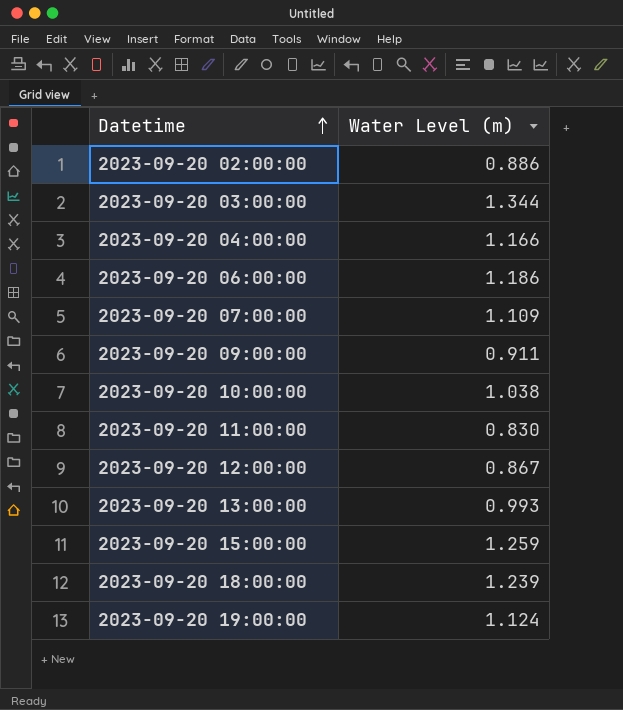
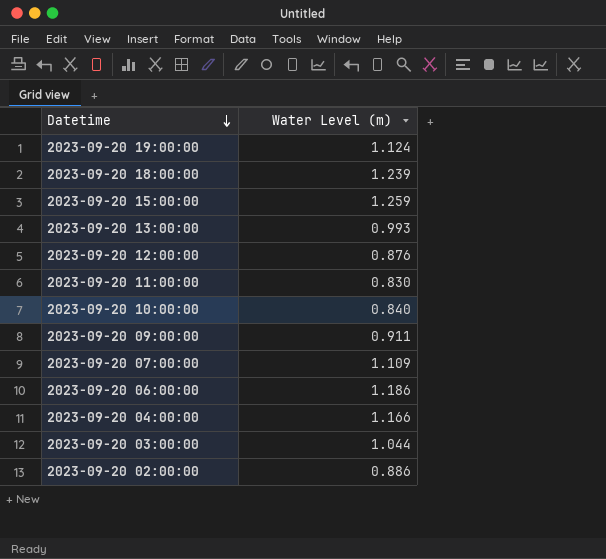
row order: Datetime ascending -> Datetime descending
2023-09-20 12:00:00 | Water Level (m): 0.867 -> 0.876
2023-09-20 10:00:00 | Water Level (m): 1.038 -> 0.840
2023-09-20 03:00:00 | Water Level (m): 1.344 -> 1.044

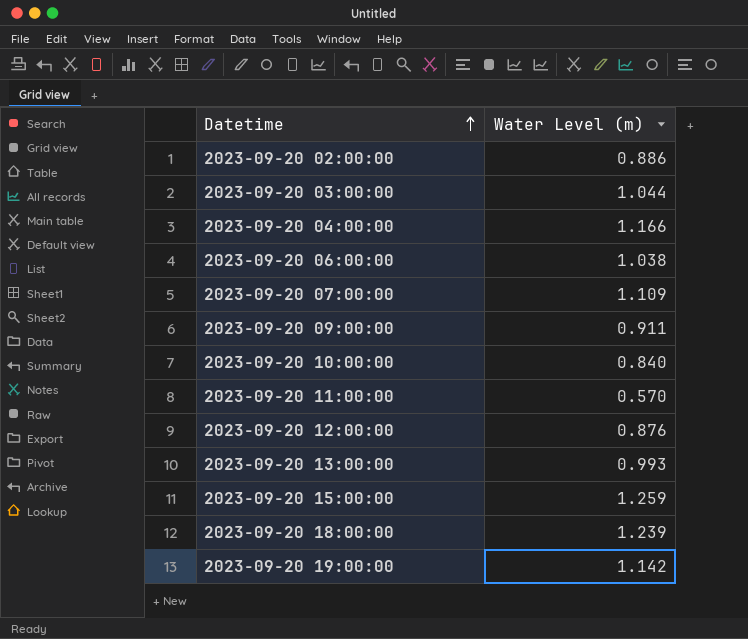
row order: Datetime descending -> Datetime ascending
2023-09-20 06:00:00 | Water Level (m): 1.186 -> 1.038
2023-09-20 11:00:00 | Water Level (m): 0.830 -> 0.570
2023-09-20 19:00:00 | Water Level (m): 1.124 -> 1.142

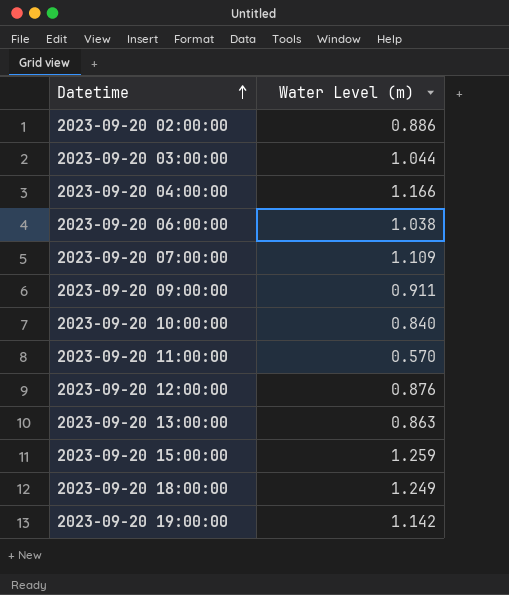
2023-09-20 13:00:00 | Water Level (m): 0.993 -> 0.863
2023-09-20 18:00:00 | Water Level (m): 1.239 -> 1.249

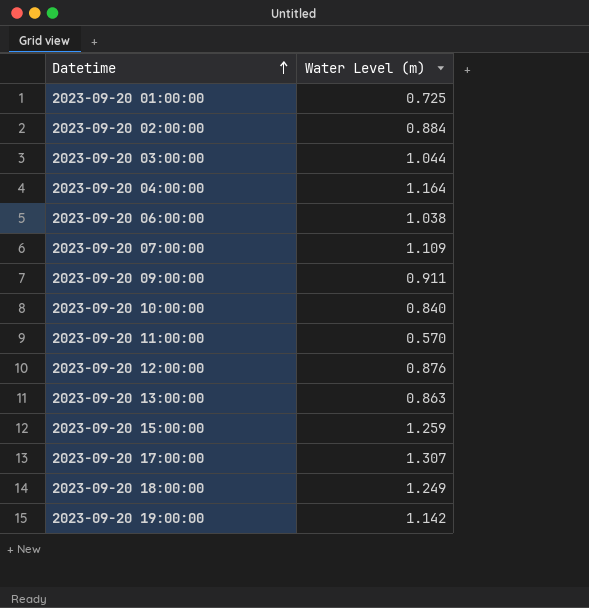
row 2023-09-20 01:00:00: none -> 0.725
2023-09-20 02:00:00 | Water Level (m): 0.886 -> 0.884
2023-09-20 04:00:00 | Water Level (m): 1.166 -> 1.164
row 2023-09-20 17:00:00: none -> 1.307

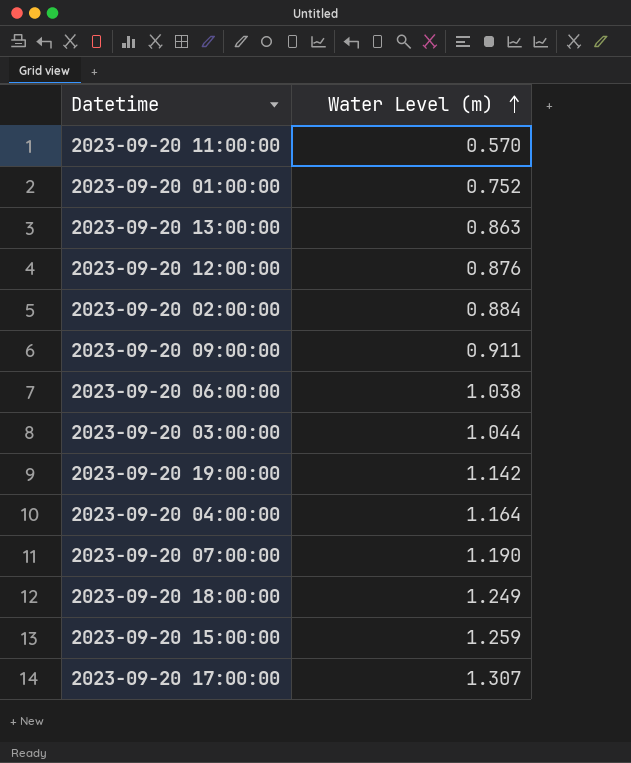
row order: Datetime ascending -> Water Level (m) ascending
row 2023-09-20 10:00:00: 0.840 -> none
2023-09-20 01:00:00 | Water Level (m): 0.725 -> 0.752
2023-09-20 07:00:00 | Water Level (m): 1.109 -> 1.190

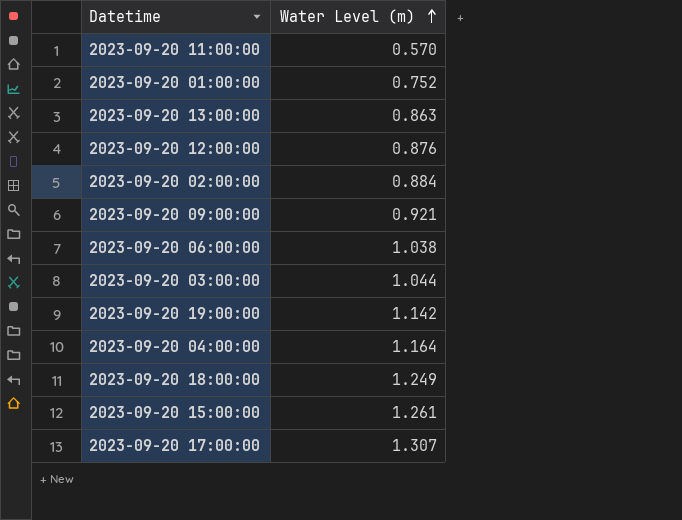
row 2023-09-20 07:00:00: 1.190 -> none
2023-09-20 09:00:00 | Water Level (m): 0.911 -> 0.921
2023-09-20 15:00:00 | Water Level (m): 1.259 -> 1.261

